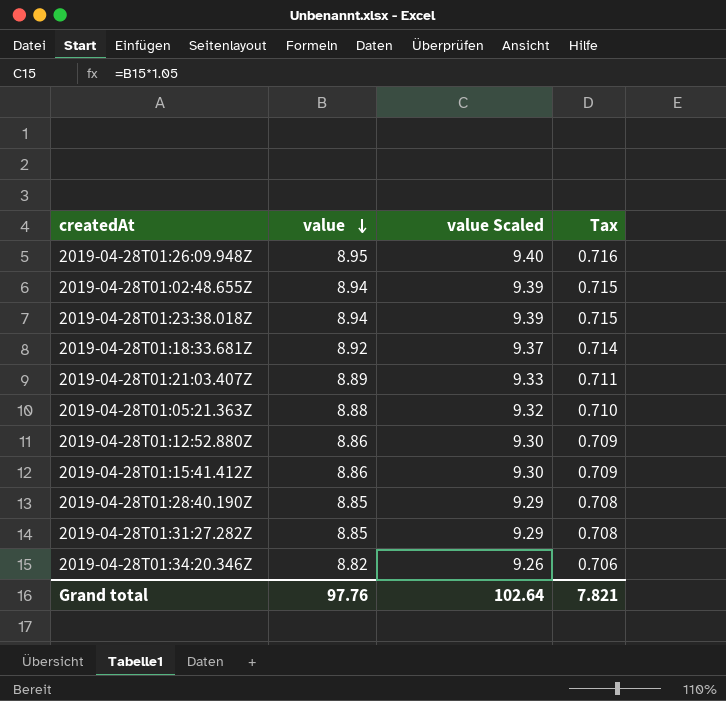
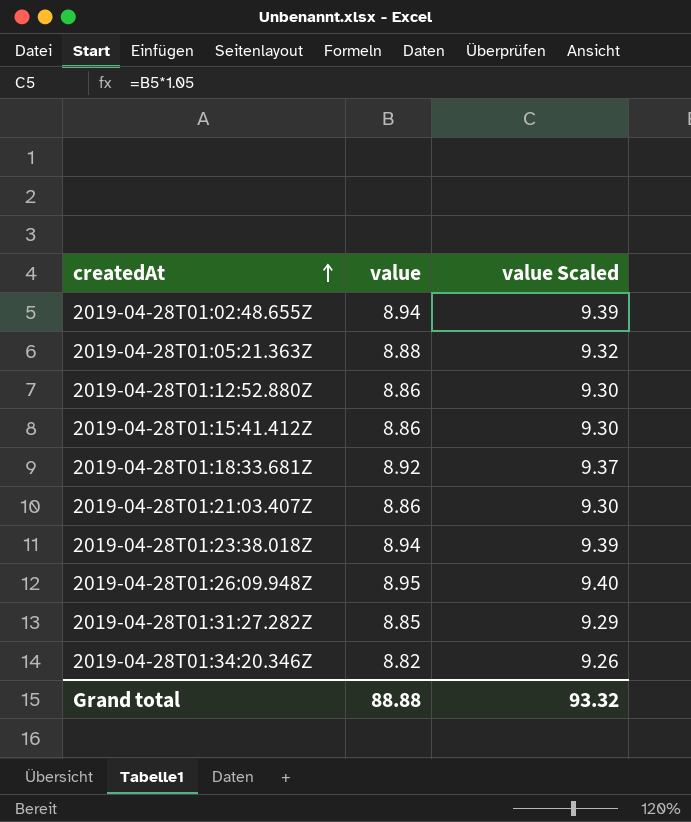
row order: value descending -> createdAt ascending
column Tax | formula: [value] * 0.08 -> none
row 2019-04-28T01:28:40.190Z: 8.85 | 9.29 | 0.708 -> none
2019-04-28T01:21:03.407Z | value: 8.89 -> 8.86
2019-04-28T01:21:03.407Z | value Scaled: 9.33 -> 9.30
Grand total | value: 97.76 -> 88.88
Grand total | value Scaled: 102.64 -> 93.32

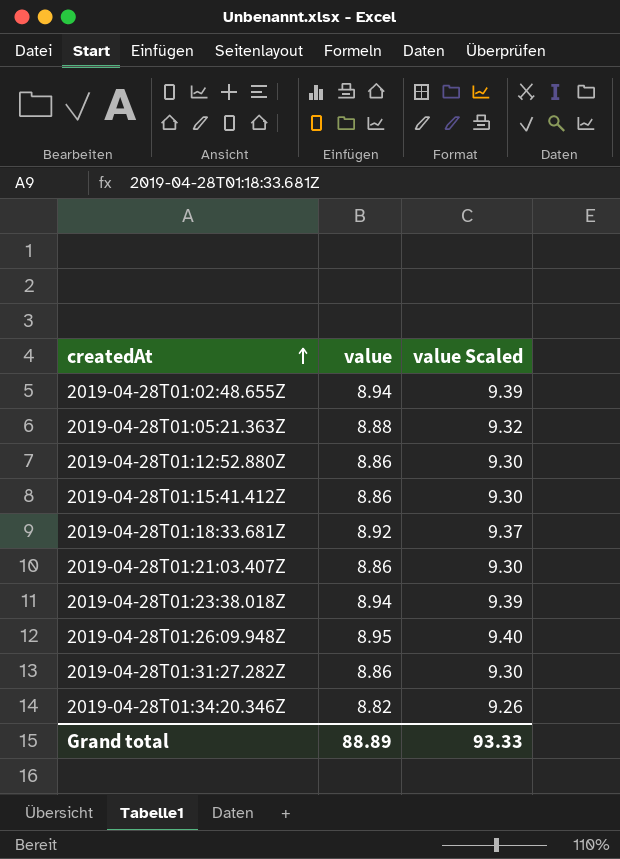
2019-04-28T01:31:27.282Z | value: 8.85 -> 8.86
2019-04-28T01:31:27.282Z | value Scaled: 9.29 -> 9.30
Grand total | value: 88.88 -> 88.89
Grand total | value Scaled: 93.32 -> 93.33

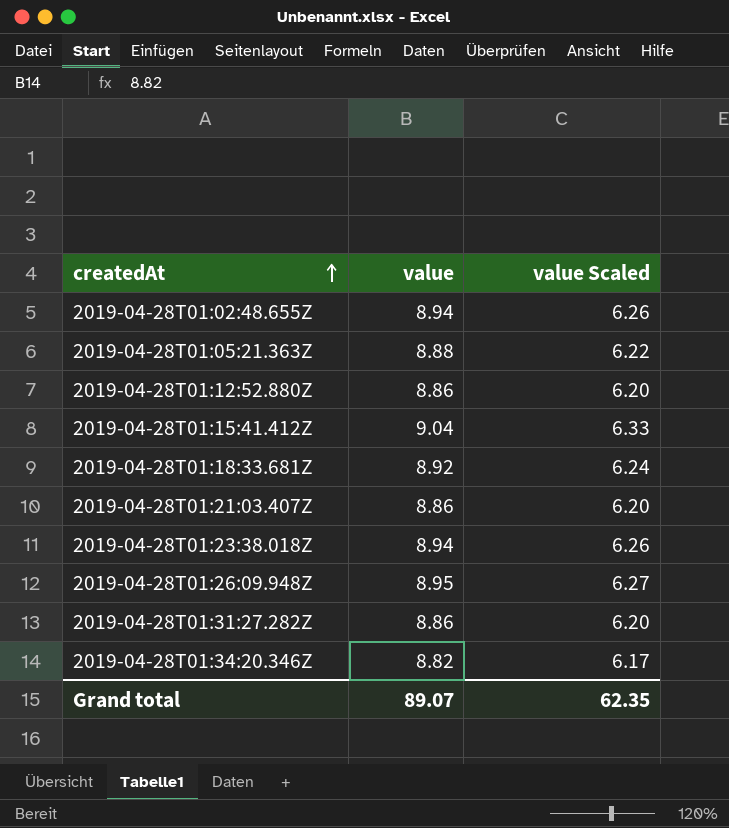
column value Scaled | formula: [value] * 1.05 -> [value] * 0.7
2019-04-28T01:15:41.412Z | value: 8.86 -> 9.04
Grand total | value: 88.89 -> 89.07
Grand total | value Scaled: 93.33 -> 62.35

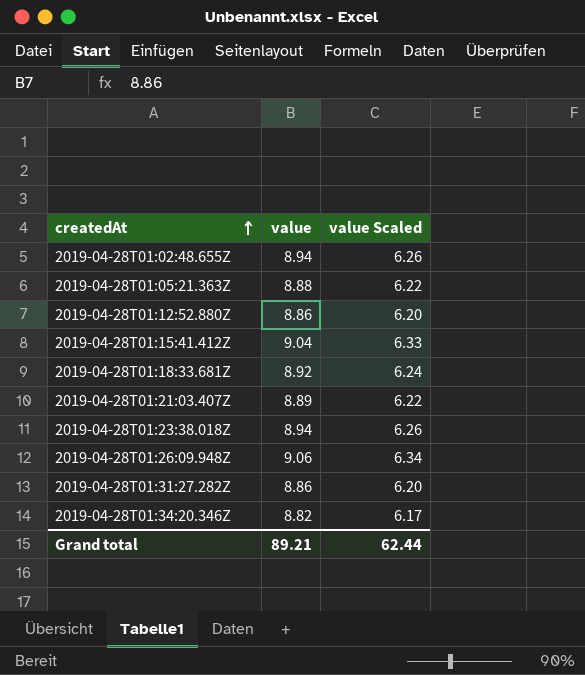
2019-04-28T01:21:03.407Z | value: 8.86 -> 8.89
2019-04-28T01:21:03.407Z | value Scaled: 6.20 -> 6.22
2019-04-28T01:26:09.948Z | value: 8.95 -> 9.06
2019-04-28T01:26:09.948Z | value Scaled: 6.27 -> 6.34
Grand total | value: 89.07 -> 89.21
Grand total | value Scaled: 62.35 -> 62.44

